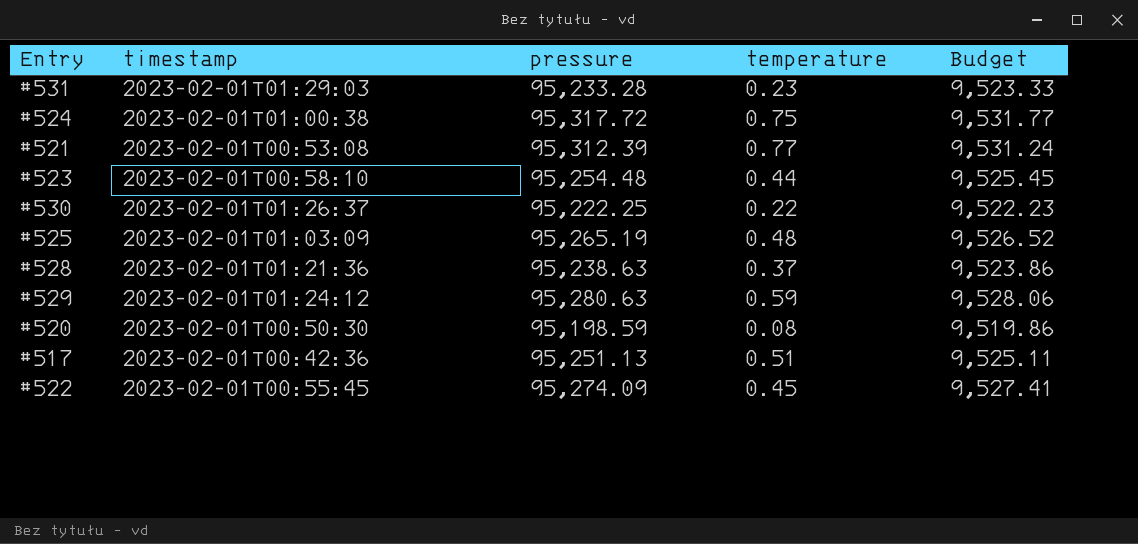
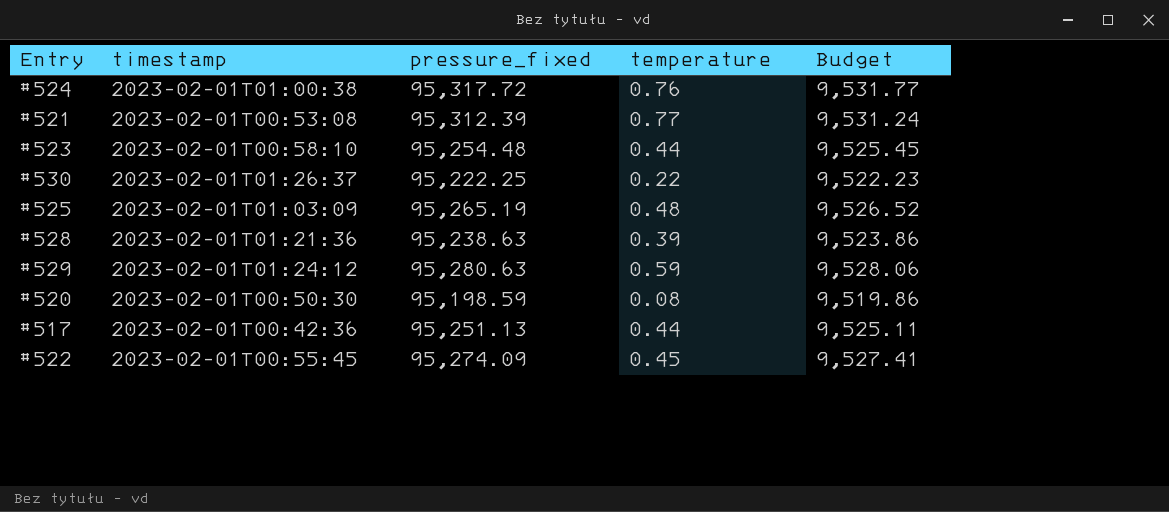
column name: pressure -> pressure_fixed
row #531: 2023-02-01T01:29:03 | 95,233.28 | 0.23 | 9,523.33 -> none
#524 | temperature: 0.75 -> 0.76
#528 | temperature: 0.37 -> 0.39
#517 | temperature: 0.51 -> 0.44

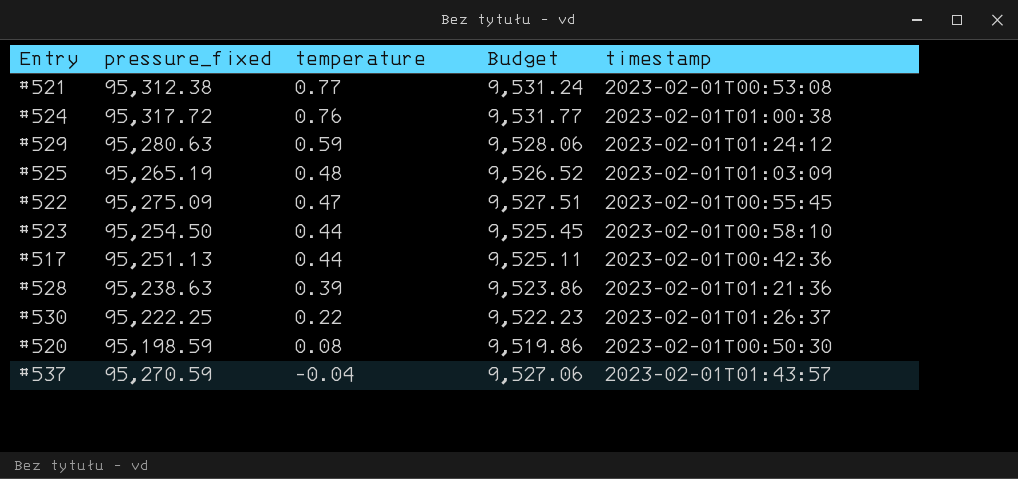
row order: none -> temperature descending
column timestamp | position: 2 -> 5
#521 | pressure_fixed: 95,312.39 -> 95,312.38
#522 | pressure_fixed: 95,274.09 -> 95,275.09
#522 | temperature: 0.45 -> 0.47
#522 | Budget: 9,527.41 -> 9,527.51
#523 | pressure_fixed: 95,254.48 -> 95,254.50
row #537: none -> 95,270.59 | -0.04 | 9,527.06 | 2023-02-01T01:43:57

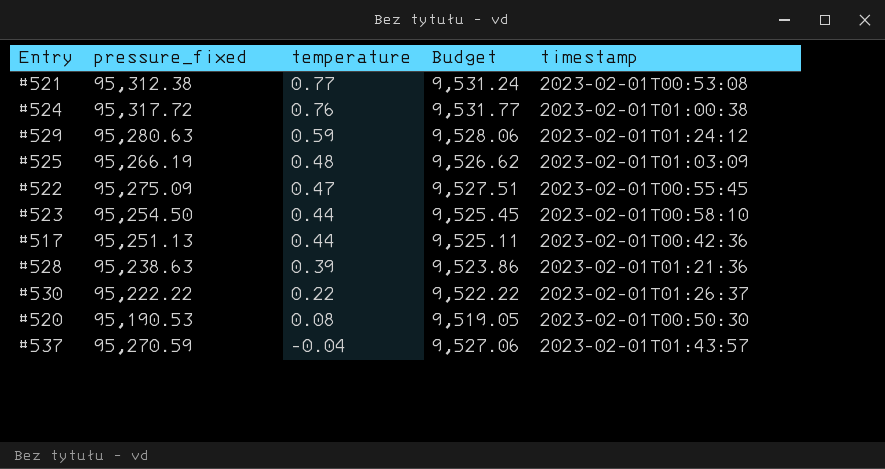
#525 | pressure_fixed: 95,265.19 -> 95,266.19
#525 | Budget: 9,526.52 -> 9,526.62
#530 | pressure_fixed: 95,222.25 -> 95,222.22
#530 | Budget: 9,522.23 -> 9,522.22
#520 | pressure_fixed: 95,198.59 -> 95,190.53
#520 | Budget: 9,519.86 -> 9,519.05

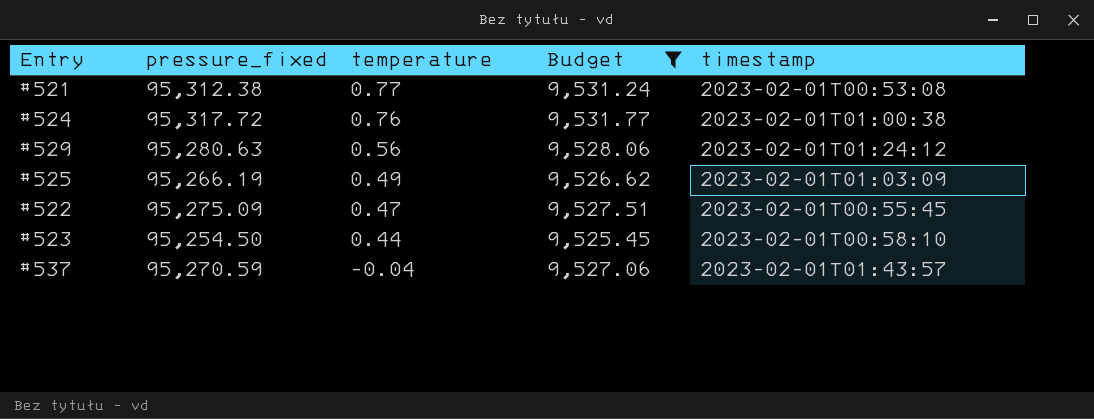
filter: none -> Budget >= 9,525.45
#529 | temperature: 0.59 -> 0.56
#525 | temperature: 0.48 -> 0.49

